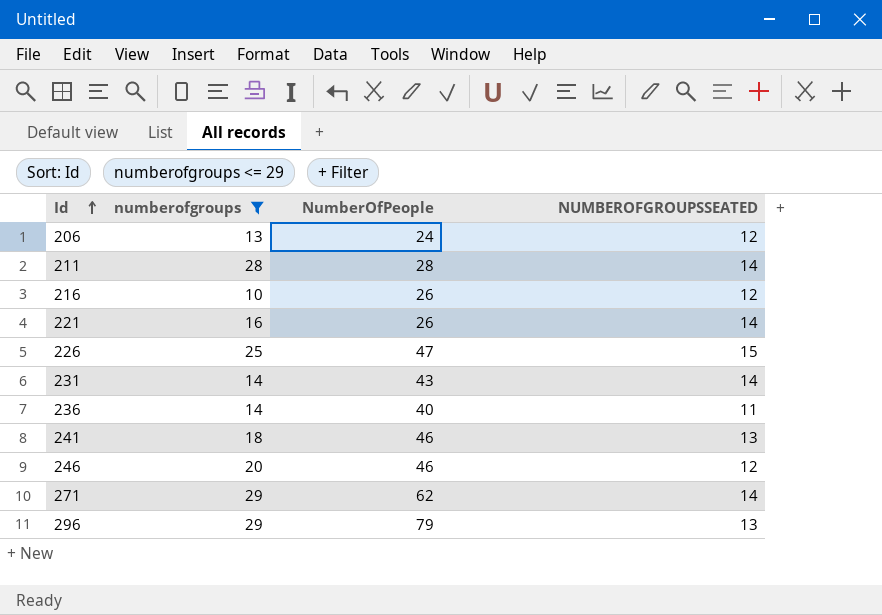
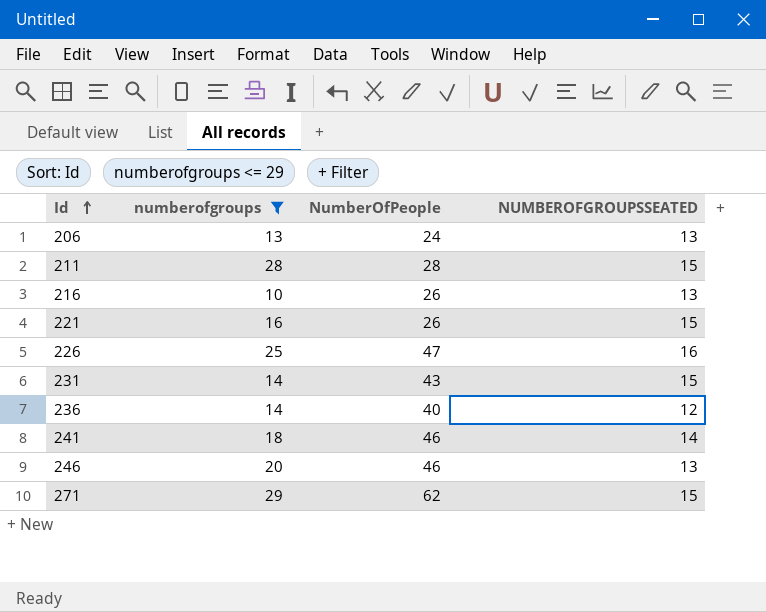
row 296: 29 | 79 | 13 -> none
206 | NUMBEROFGROUPSSEATED: 12 -> 13
211 | NUMBEROFGROUPSSEATED: 14 -> 15
216 | NUMBEROFGROUPSSEATED: 12 -> 13
221 | NUMBEROFGROUPSSEATED: 14 -> 15
226 | NUMBEROFGROUPSSEATED: 15 -> 16
231 | NUMBEROFGROUPSSEATED: 14 -> 15
236 | NUMBEROFGROUPSSEATED: 11 -> 12
241 | NUMBEROFGROUPSSEATED: 13 -> 14
246 | NUMBEROFGROUPSSEATED: 12 -> 13
271 | NUMBEROFGROUPSSEATED: 14 -> 15

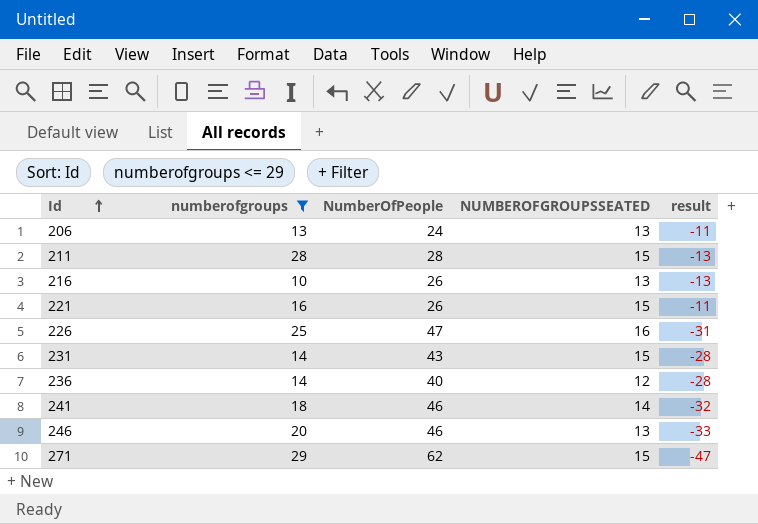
column result | formula: none -> [NUMBEROFGROUPSSEATED] - [NumberOfPeople]

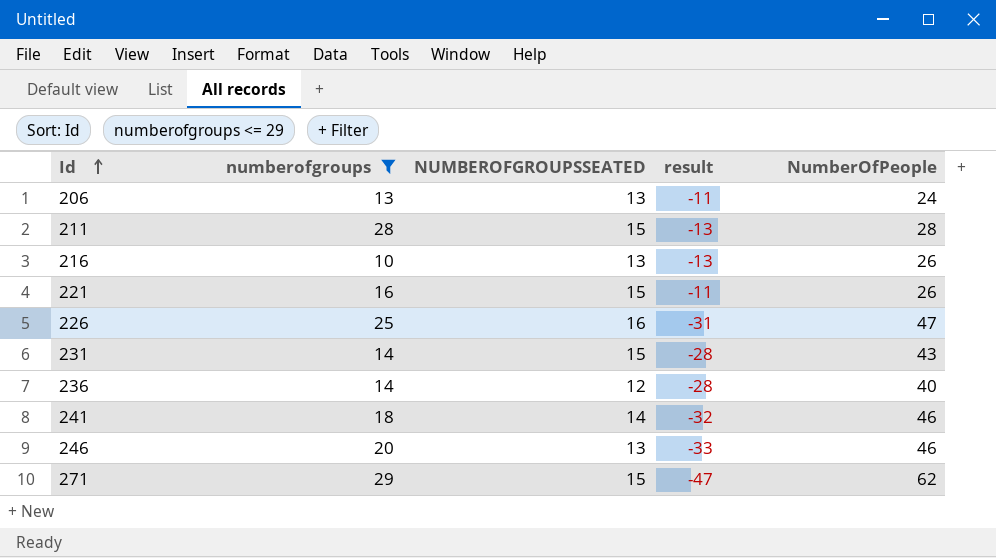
column NumberOfPeople | position: 3 -> 5

